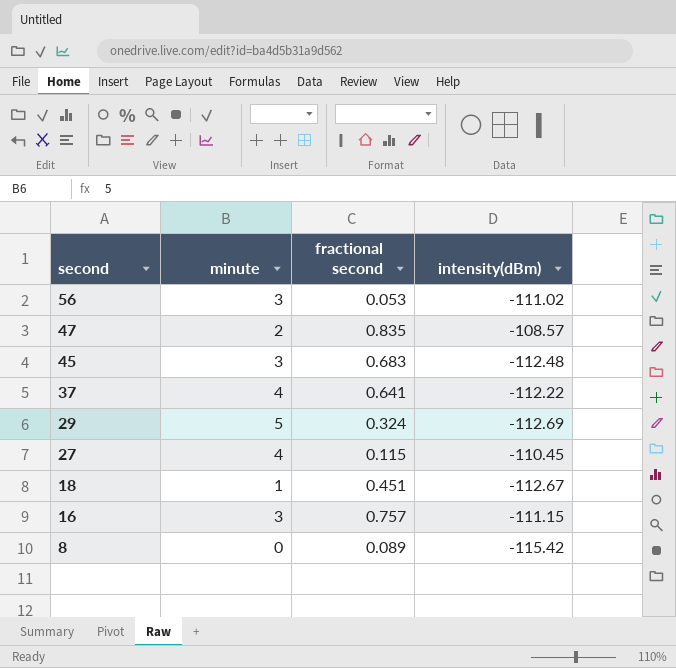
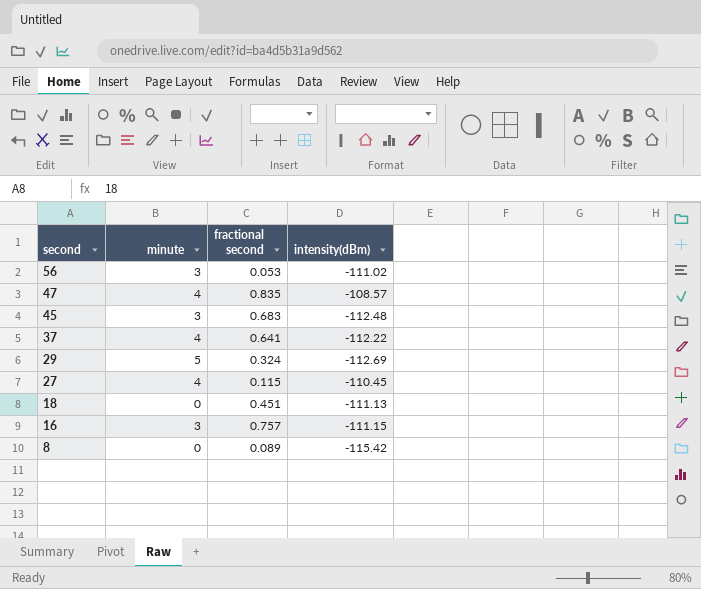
47 | minute: 2 -> 4
18 | minute: 1 -> 0
18 | intensity(dBm): -112.67 -> -111.13

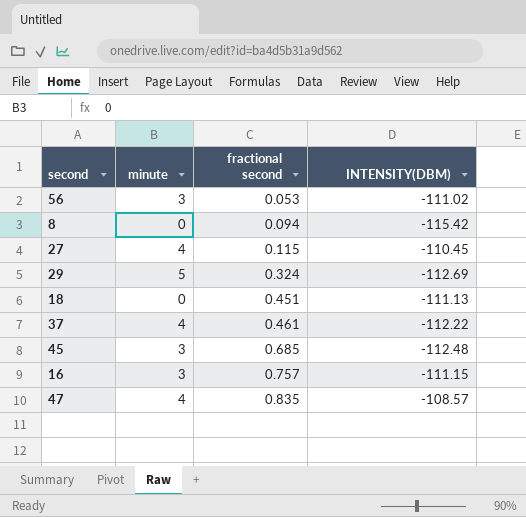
row order: second descending -> fractional second ascending
column name: intensity(dBm) -> INTENSITY(DBM)
8 | fractional second: 0.089 -> 0.094
37 | fractional second: 0.641 -> 0.461
45 | fractional second: 0.683 -> 0.685

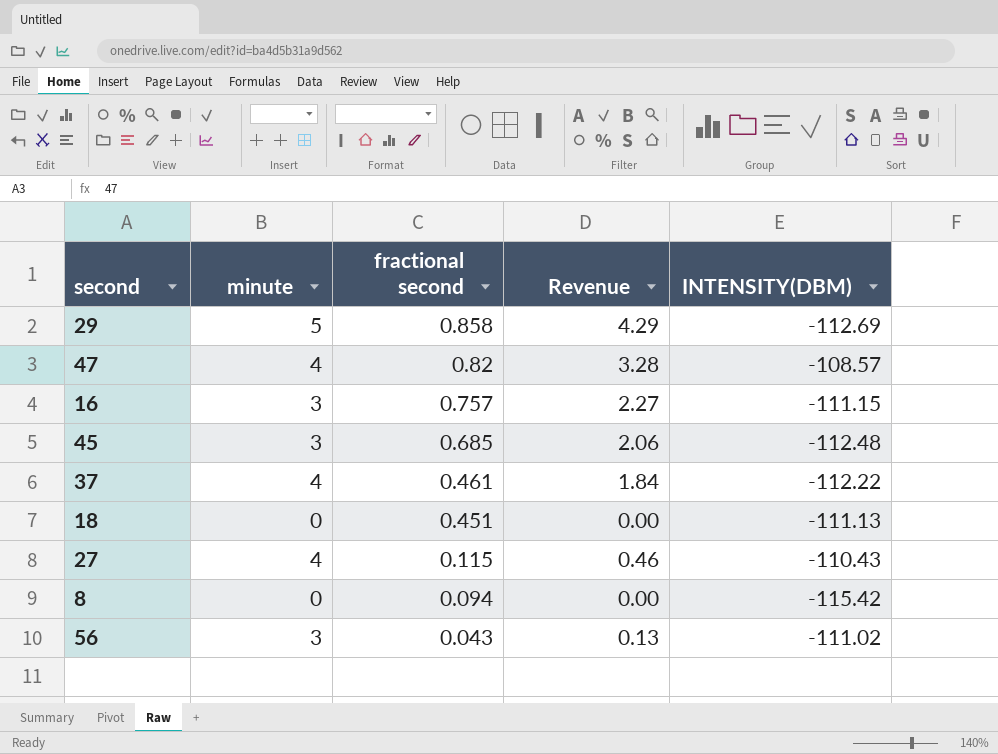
row order: fractional second ascending -> fractional second descending
column Revenue | formula: none -> [minute] * [fractional second]
29 | fractional second: 0.324 -> 0.858
47 | fractional second: 0.835 -> 0.82
27 | INTENSITY(DBM): -110.45 -> -110.43
56 | fractional second: 0.053 -> 0.043

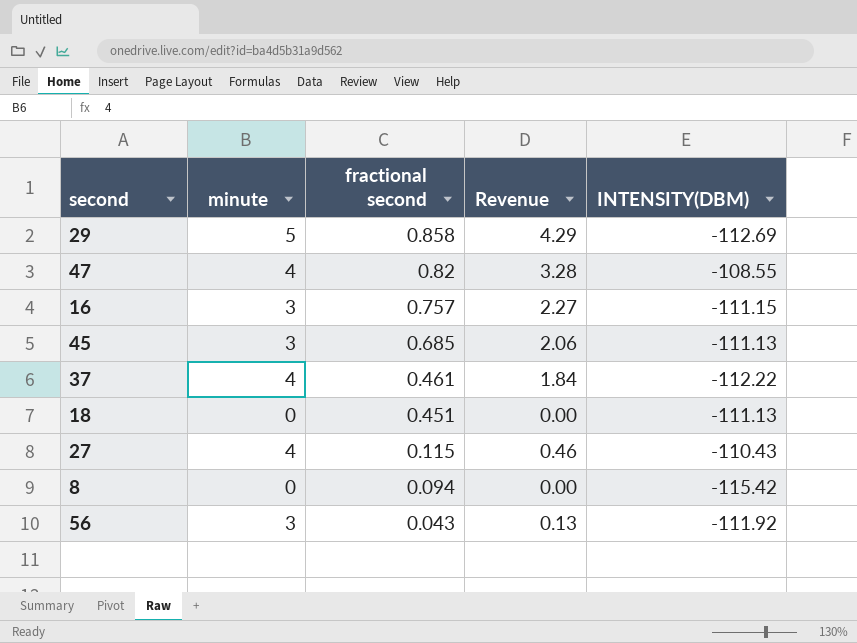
47 | INTENSITY(DBM): -108.57 -> -108.55
45 | INTENSITY(DBM): -112.48 -> -111.13
56 | INTENSITY(DBM): -111.02 -> -111.92

